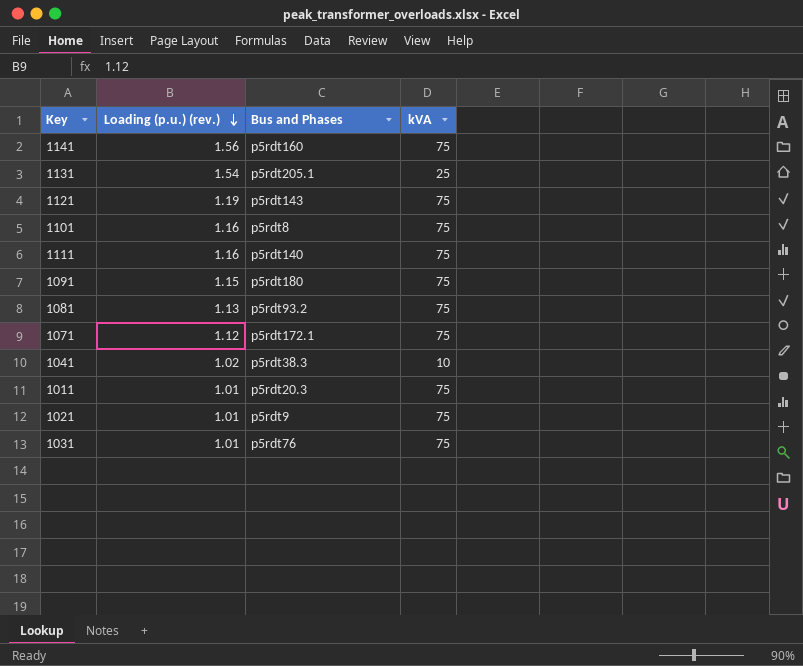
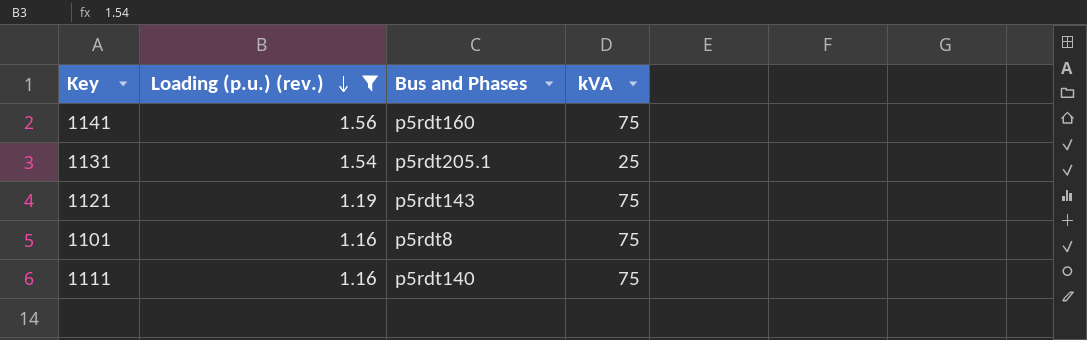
filter: none -> Loading (p.u.) (rev.) >= 1.16

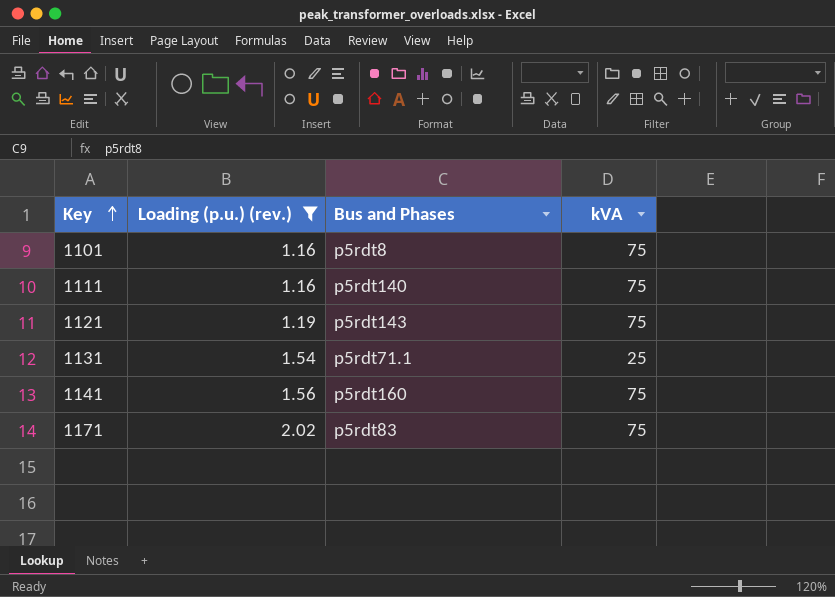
row order: Loading (p.u.) (rev.) descending -> Key ascending
1131 | Bus and Phases: p5rdt205.1 -> p5rdt71.1
row 1171: none -> 2.02 | p5rdt83 | 75

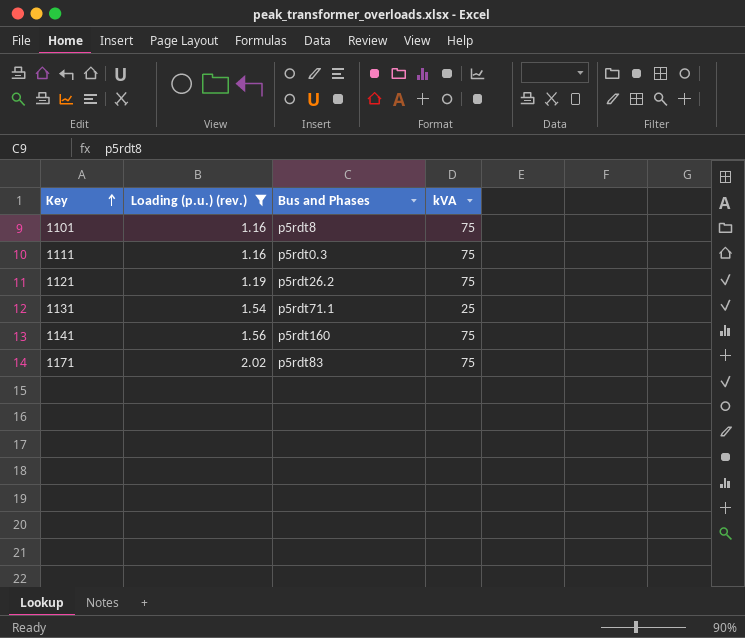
1111 | Bus and Phases: p5rdt140 -> p5rdt0.3
1121 | Bus and Phases: p5rdt143 -> p5rdt26.2

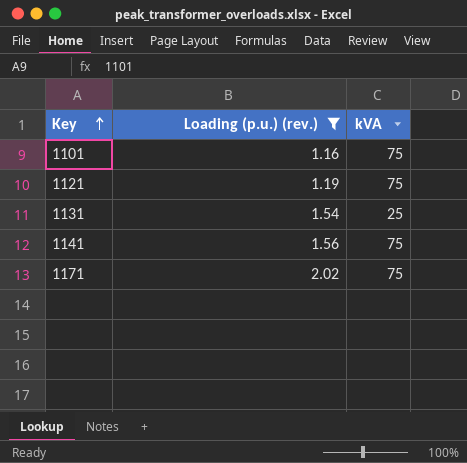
column Bus and Phases | position: 3 -> none
row 1111: 1.16 | p5rdt0.3 | 75 -> none

